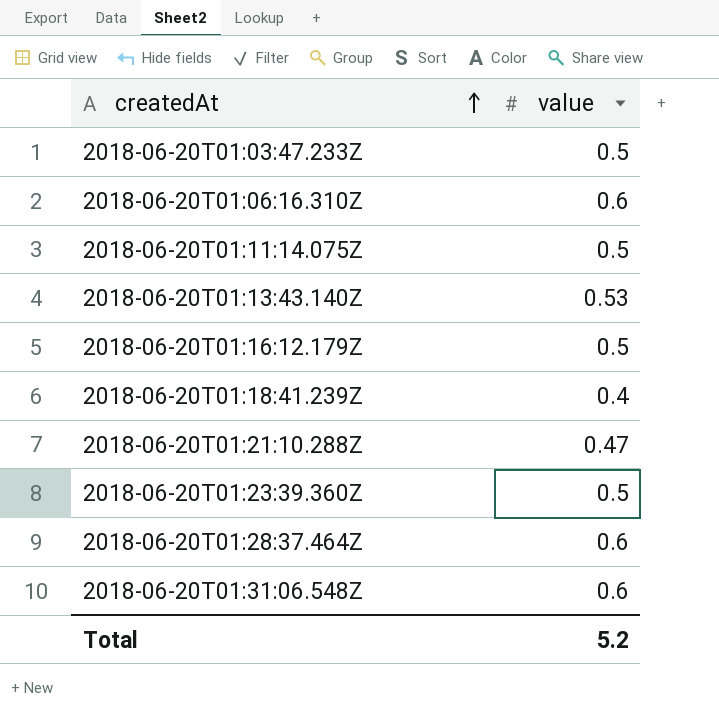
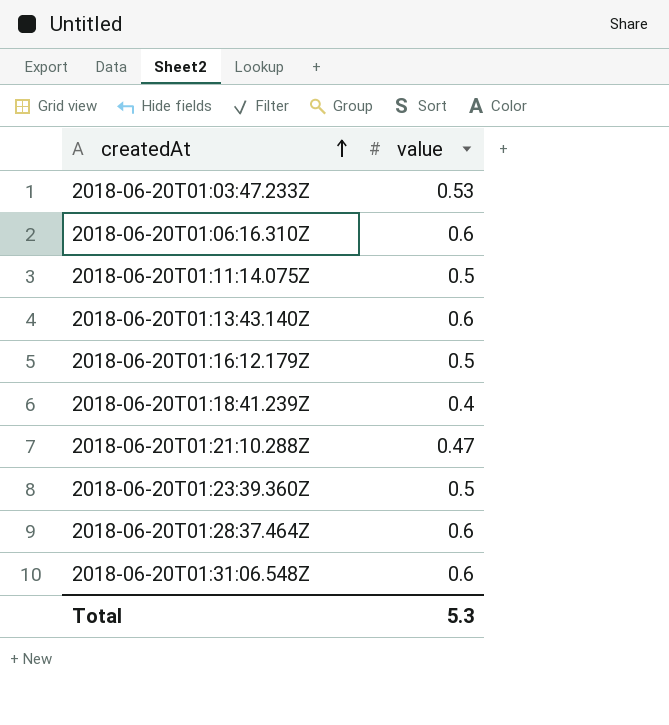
2018-06-20T01:03:47.233Z | value: 0.5 -> 0.53
2018-06-20T01:13:43.140Z | value: 0.53 -> 0.6
Total | value: 5.2 -> 5.3

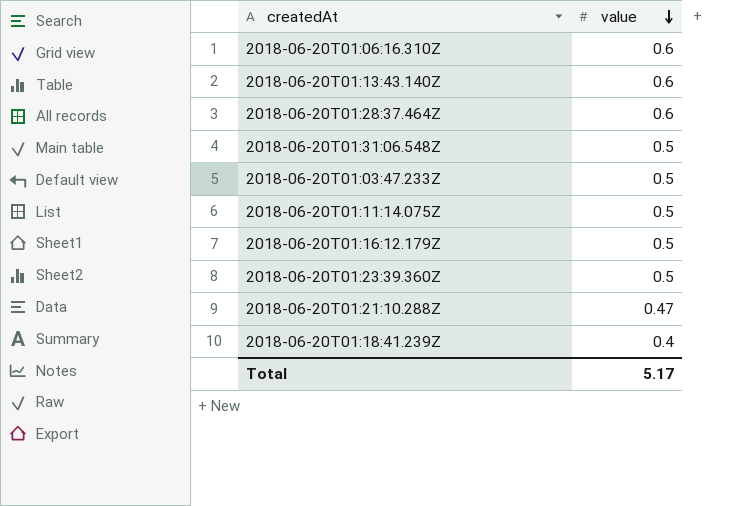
row order: createdAt ascending -> value descending
2018-06-20T01:31:06.548Z | value: 0.6 -> 0.5
2018-06-20T01:03:47.233Z | value: 0.53 -> 0.5
Total | value: 5.3 -> 5.17

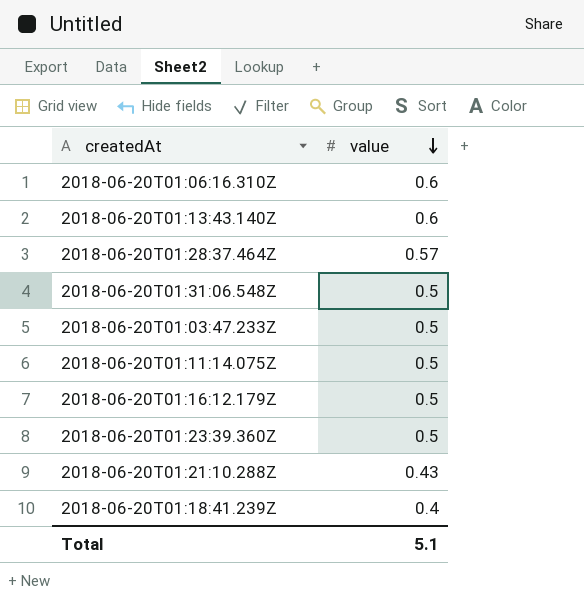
2018-06-20T01:28:37.464Z | value: 0.6 -> 0.57
2018-06-20T01:21:10.288Z | value: 0.47 -> 0.43
Total | value: 5.17 -> 5.1

